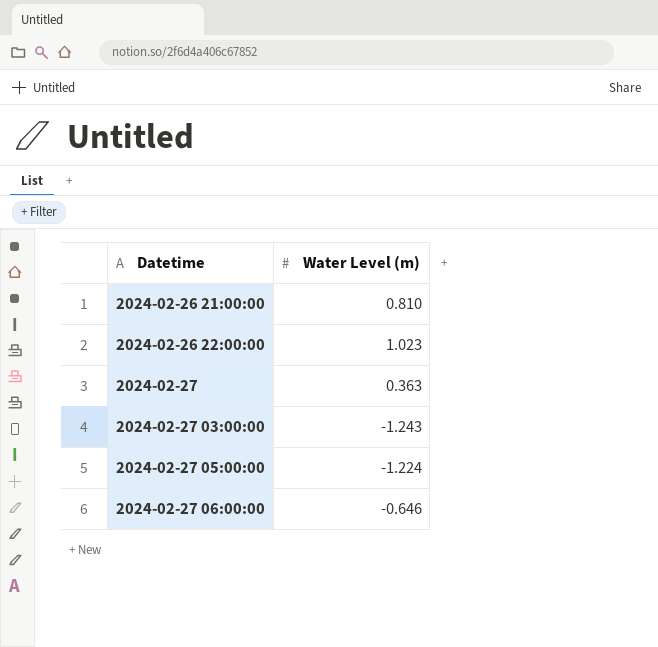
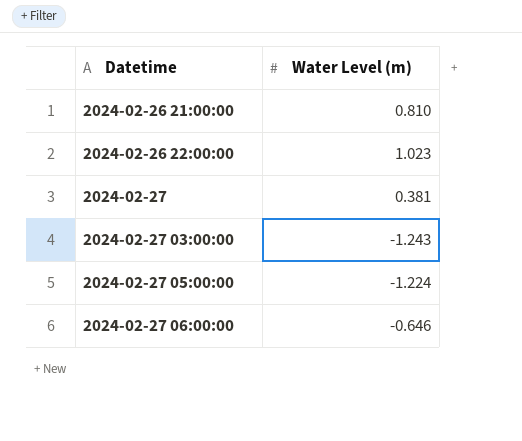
2024-02-27 | Water Level (m): 0.363 -> 0.381

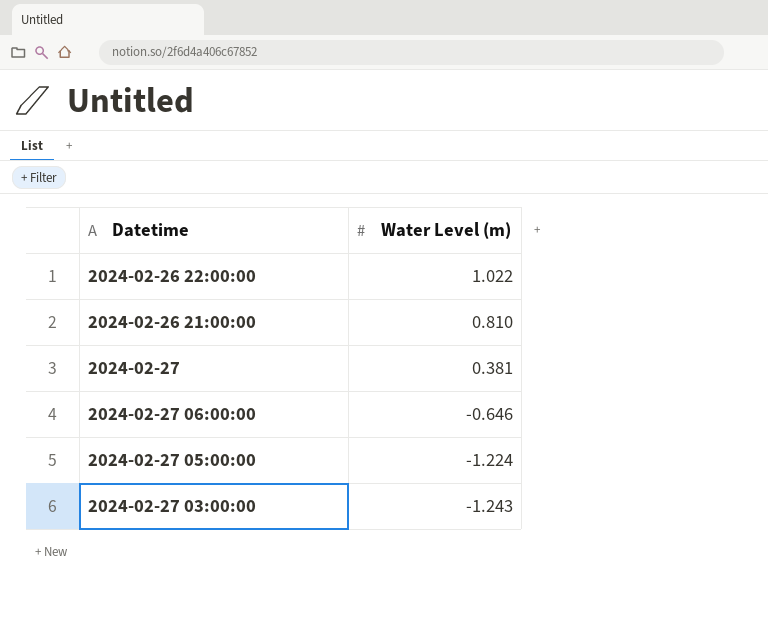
row order: Datetime ascending -> Water Level (m) descending
2024-02-26 22:00:00 | Water Level (m): 1.023 -> 1.022

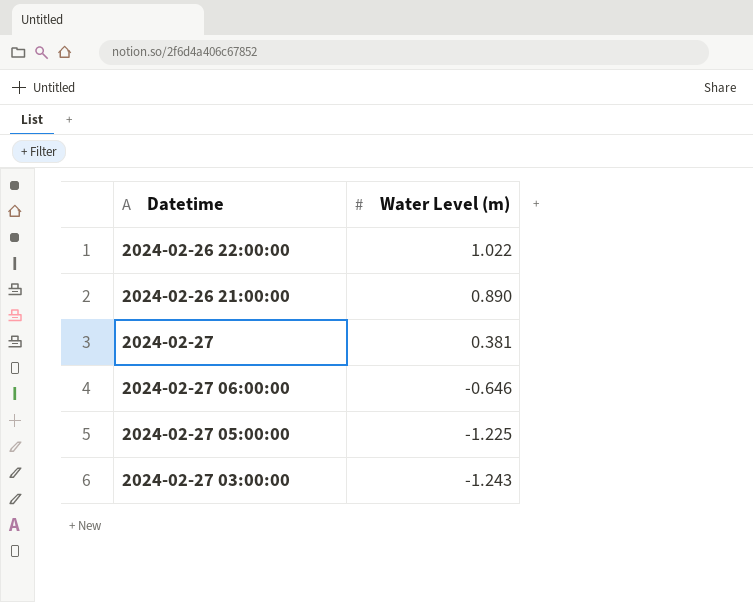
2024-02-26 21:00:00 | Water Level (m): 0.810 -> 0.890
2024-02-27 05:00:00 | Water Level (m): -1.224 -> -1.225

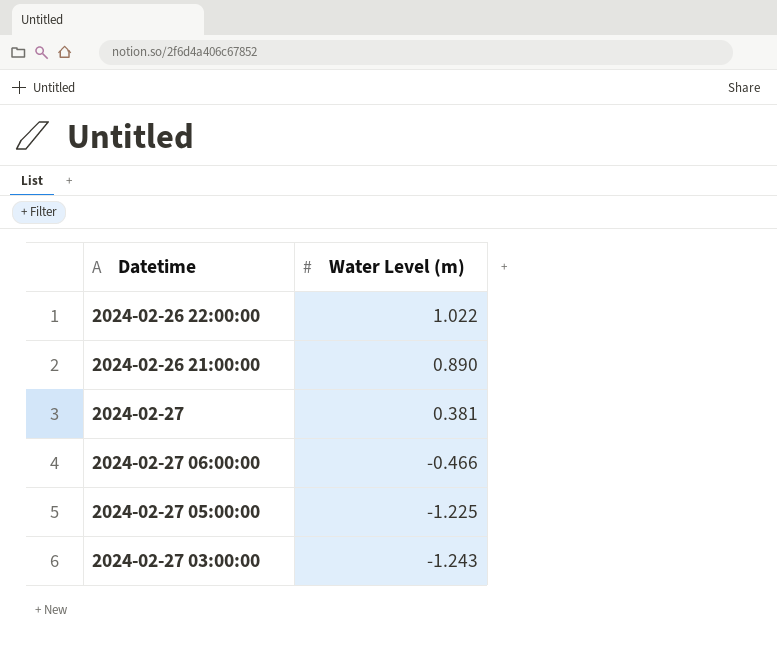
2024-02-27 06:00:00 | Water Level (m): -0.646 -> -0.466

